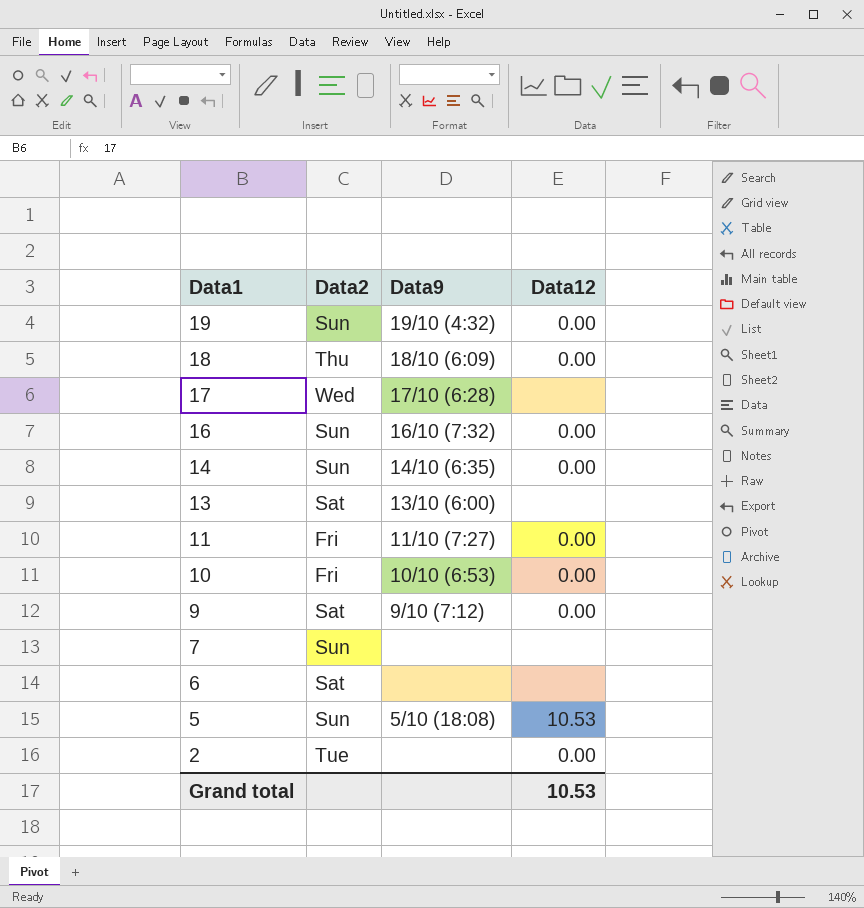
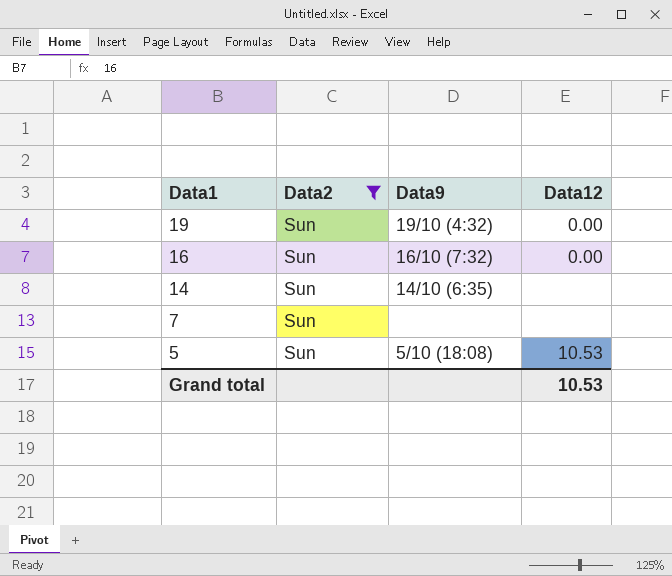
filter: none -> Data2 = Sun
14 | Data12: 0.00 -> none

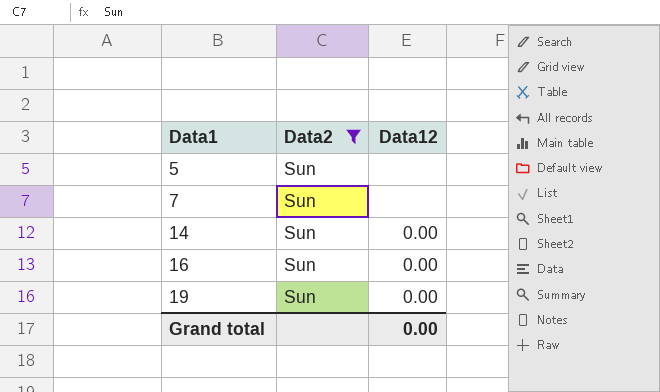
row order: Data1 descending -> Data1 ascending
column Data9 | position: 3 -> none
5 | Data12: 10.53 -> none
14 | Data12: none -> 0.00
Grand total | Data12: 10.53 -> 0.00

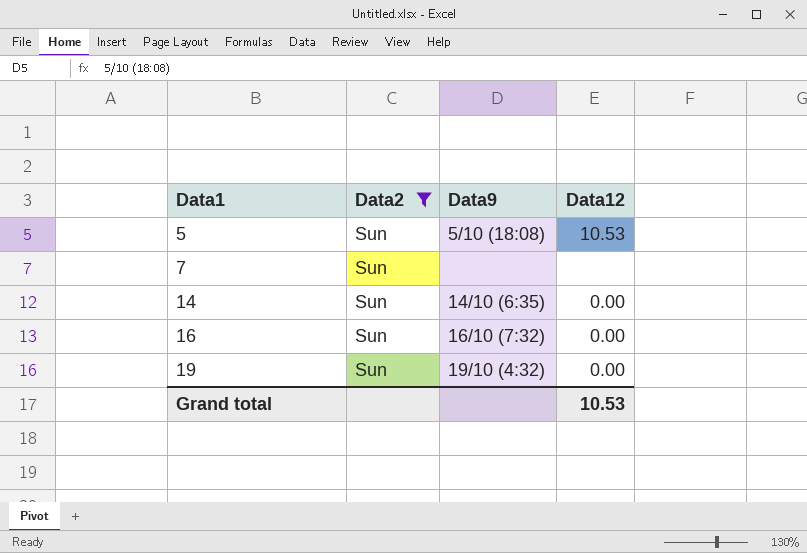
column Data9 | position: none -> 3
5 | Data12: none -> 10.53
Grand total | Data12: 0.00 -> 10.53

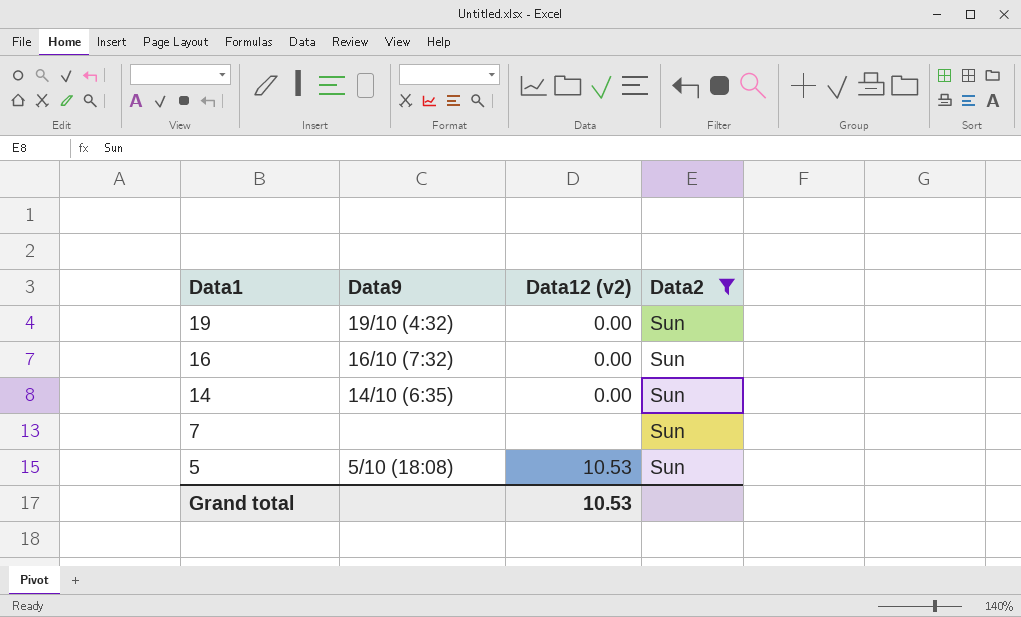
row order: Data1 ascending -> Data1 descending
column name: Data12 -> Data12 (v2)
column Data2 | position: 2 -> 4

